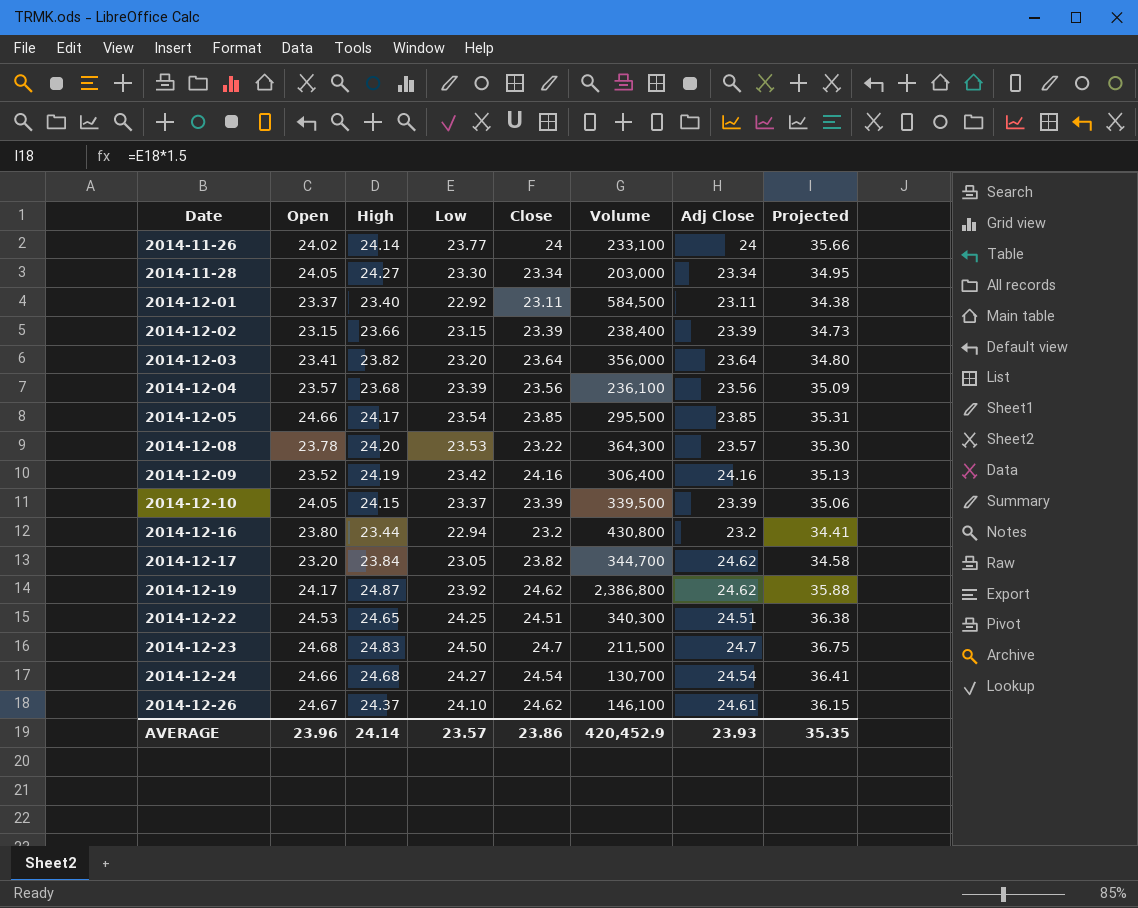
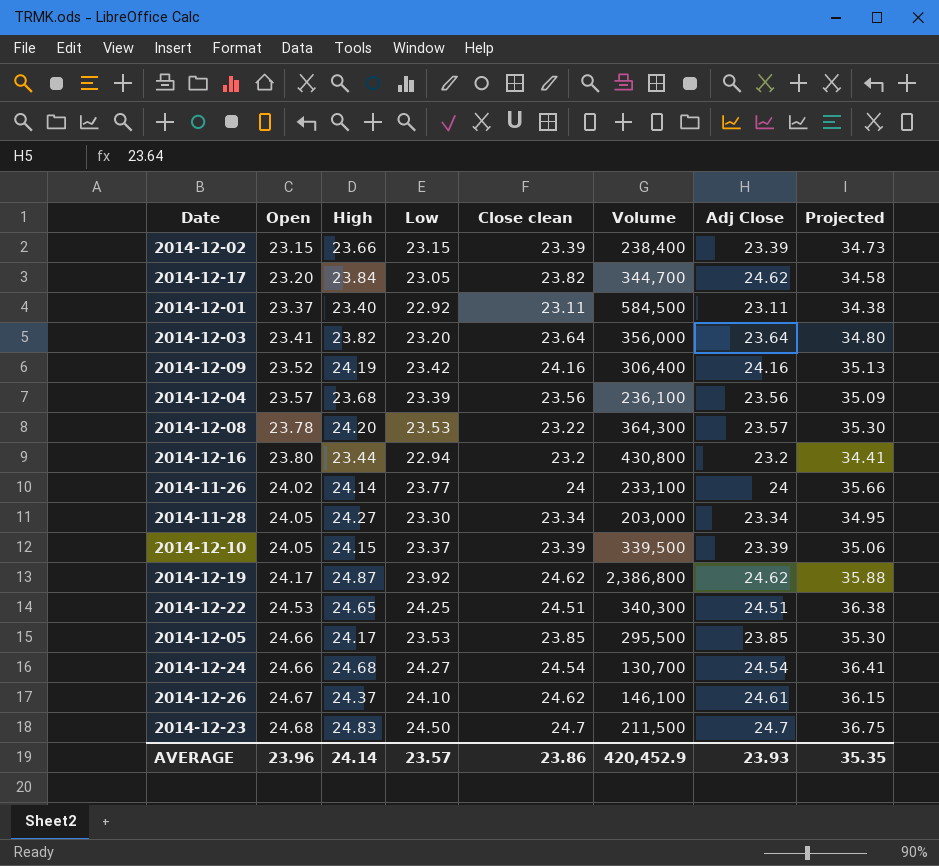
row order: Date ascending -> Open ascending
column name: Close -> Close clean
2014-12-05 | Low: 23.54 -> 23.53
2014-12-05 | Projected: 35.31 -> 35.30

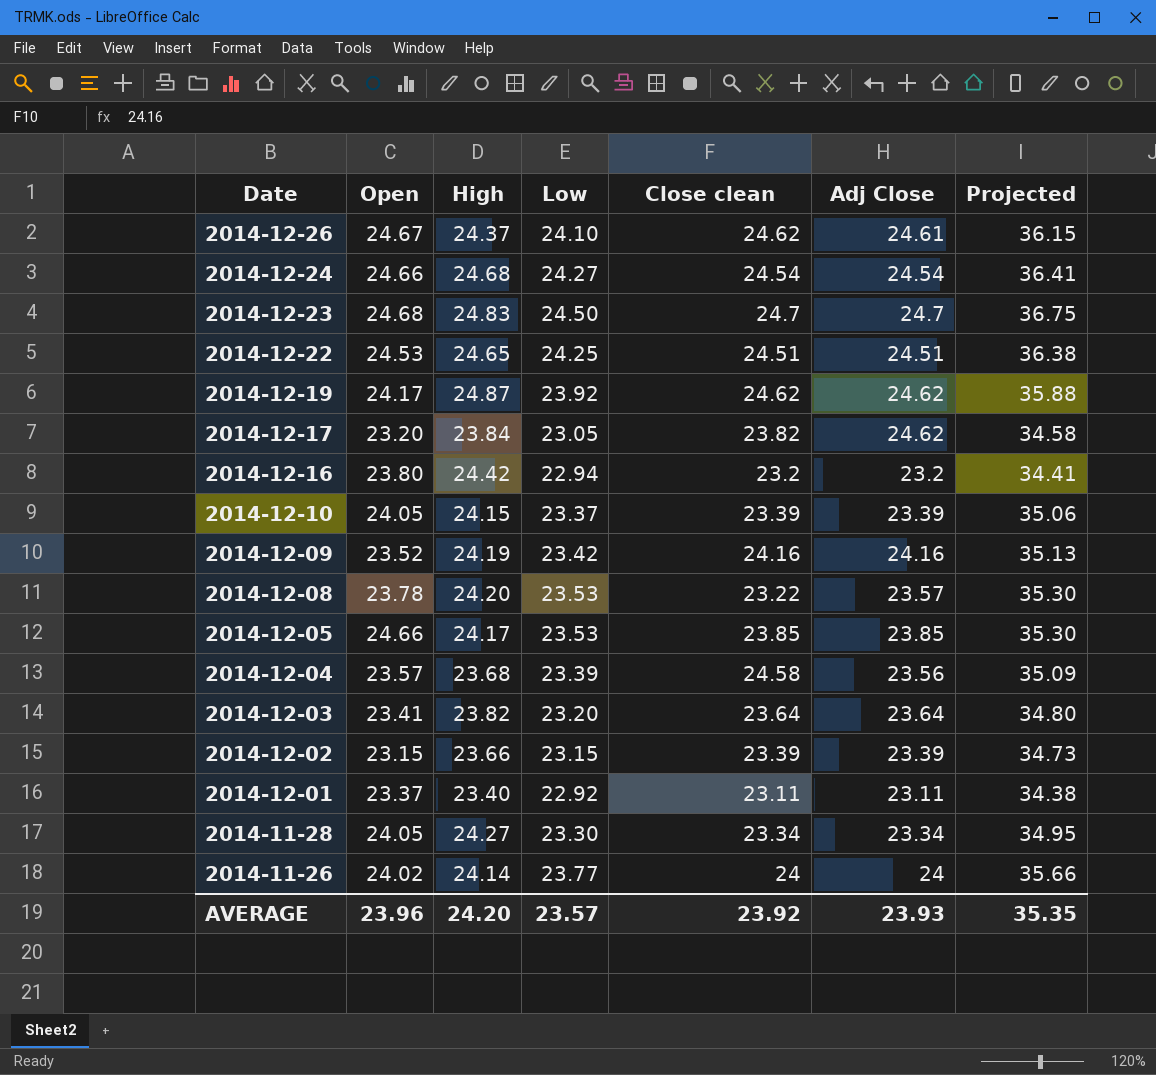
row order: Open ascending -> Date descending
column Volume | position: 6 -> none
2014-12-16 | High: 23.44 -> 24.42
2014-12-04 | Close clean: 23.56 -> 24.58
AVERAGE | High: 24.14 -> 24.20
AVERAGE | Close clean: 23.86 -> 23.92

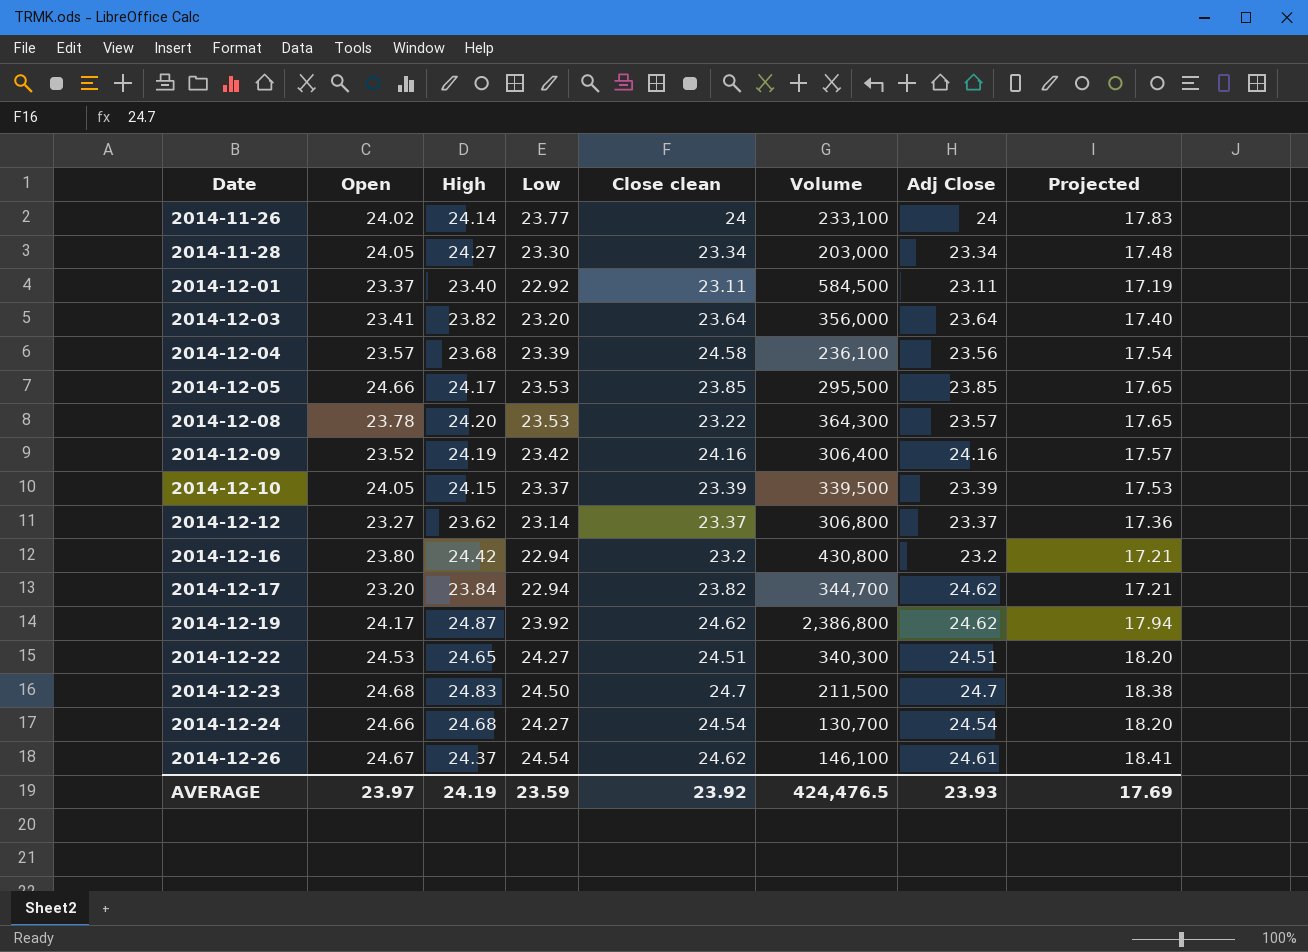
row order: Date descending -> Date ascending
column Volume | position: none -> 6
column Projected | formula: [Low] * 1.5 -> [Low] * 0.75
row 2014-12-02: 23.15 | 23.66 | 23.15 | 23.39 | 23.39 | 34.73 -> none
row 2014-12-12: none -> 23.27 | 23.62 | 23.14 | 23.37 | 306,800 | 23.37 | 17.36
2014-12-17 | Low: 23.05 -> 22.94
2014-12-22 | Low: 24.25 -> 24.27
2014-12-26 | Low: 24.10 -> 24.54
AVERAGE | Open: 23.96 -> 23.97
AVERAGE | High: 24.20 -> 24.19
AVERAGE | Low: 23.57 -> 23.59
AVERAGE | Projected: 35.35 -> 17.69

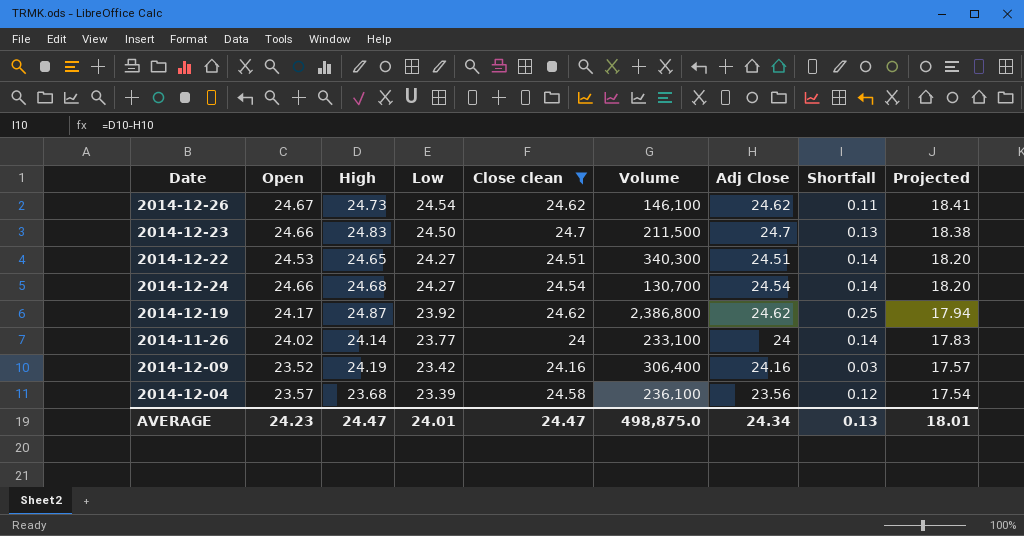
filter: none -> Close clean >= 24
row order: Date ascending -> Low descending
column Shortfall | formula: none -> [High] - [Adj Close]
2014-12-26 | High: 24.37 -> 24.73
2014-12-26 | Adj Close: 24.61 -> 24.62
2014-12-23 | Open: 24.68 -> 24.66
AVERAGE | Open: 23.97 -> 24.23
AVERAGE | High: 24.19 -> 24.47
AVERAGE | Low: 23.59 -> 24.01
AVERAGE | Close clean: 23.92 -> 24.47
AVERAGE | Volume: 424,476.5 -> 498,875.0
AVERAGE | Adj Close: 23.93 -> 24.34
AVERAGE | Projected: 17.69 -> 18.01

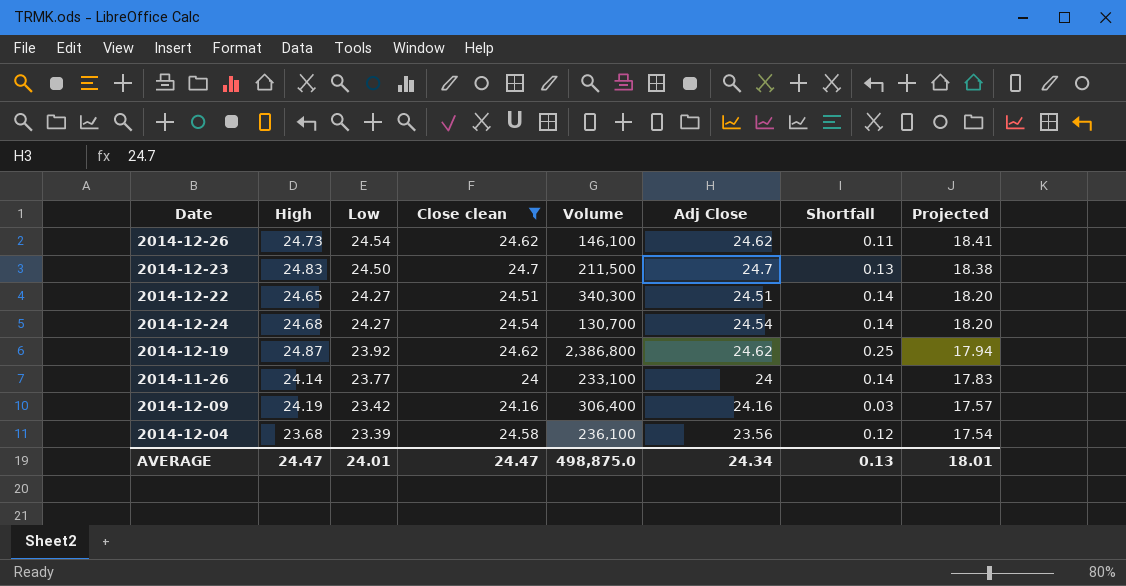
column Open | position: 2 -> none

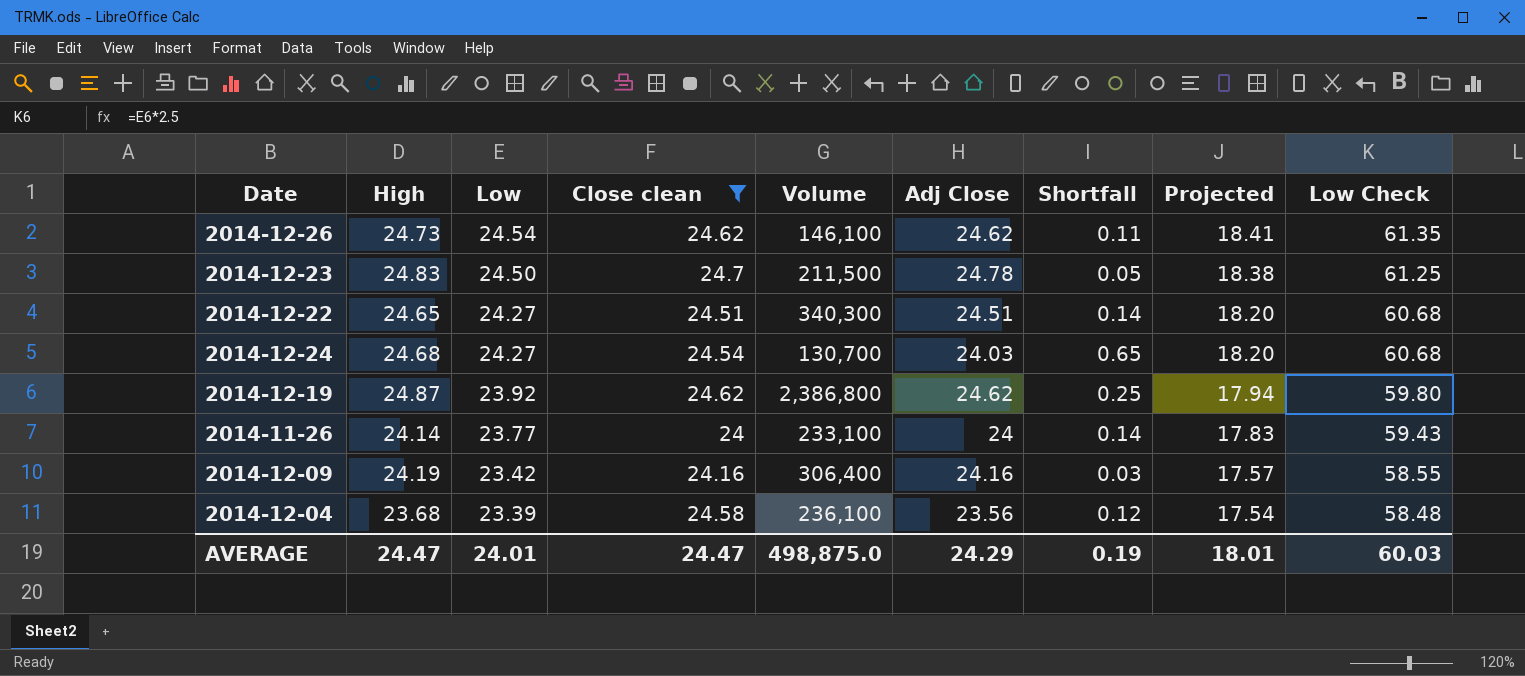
column Low Check | formula: none -> [Low] * 2.5
2014-12-23 | Adj Close: 24.7 -> 24.78
2014-12-23 | Shortfall: 0.13 -> 0.05
2014-12-24 | Adj Close: 24.54 -> 24.03
2014-12-24 | Shortfall: 0.14 -> 0.65
AVERAGE | Adj Close: 24.34 -> 24.29
AVERAGE | Shortfall: 0.13 -> 0.19

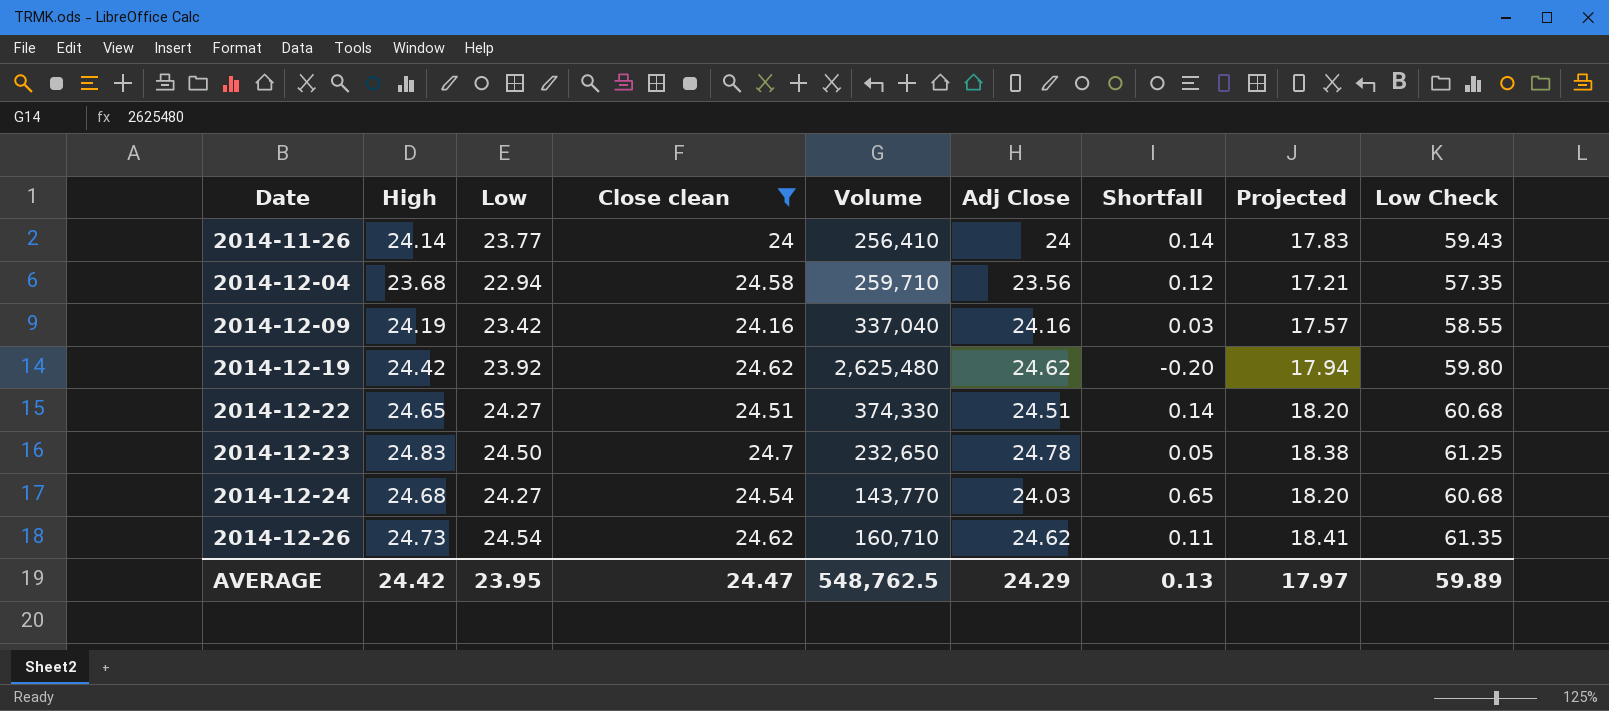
row order: Low descending -> Date ascending
2014-11-26 | Volume: 233,100 -> 256,410
2014-12-04 | Low: 23.39 -> 22.94
2014-12-04 | Volume: 236,100 -> 259,710
2014-12-04 | Projected: 17.54 -> 17.21
2014-12-04 | Low Check: 58.48 -> 57.35
2014-12-09 | Volume: 306,400 -> 337,040
2014-12-19 | High: 24.87 -> 24.42
2014-12-19 | Volume: 2,386,800 -> 2,625,480
2014-12-19 | Shortfall: 0.25 -> -0.20
2014-12-22 | Volume: 340,300 -> 374,330
2014-12-23 | Volume: 211,500 -> 232,650
2014-12-24 | Volume: 130,700 -> 143,770
2014-12-26 | Volume: 146,100 -> 160,710
AVERAGE | High: 24.47 -> 24.42
AVERAGE | Low: 24.01 -> 23.95
AVERAGE | Volume: 498,875.0 -> 548,762.5
AVERAGE | Shortfall: 0.19 -> 0.13
AVERAGE | Projected: 18.01 -> 17.97
AVERAGE | Low Check: 60.03 -> 59.89

